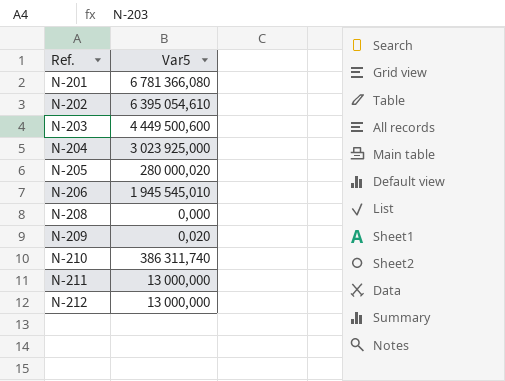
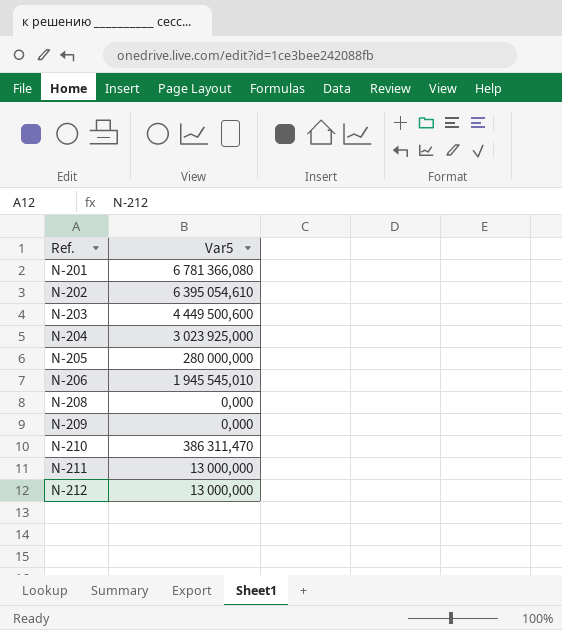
N-205 | Var5: 280 000,020 -> 280 000,000
N-209 | Var5: 0,020 -> 0,000
N-210 | Var5: 386 311,740 -> 386 311,470

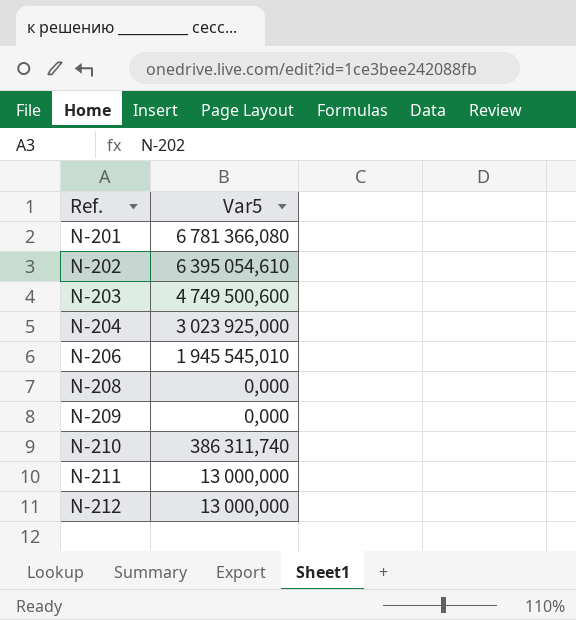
row N-205: 280 000,000 -> none
N-203 | Var5: 4 449 500,600 -> 4 749 500,600
N-210 | Var5: 386 311,470 -> 386 311,740

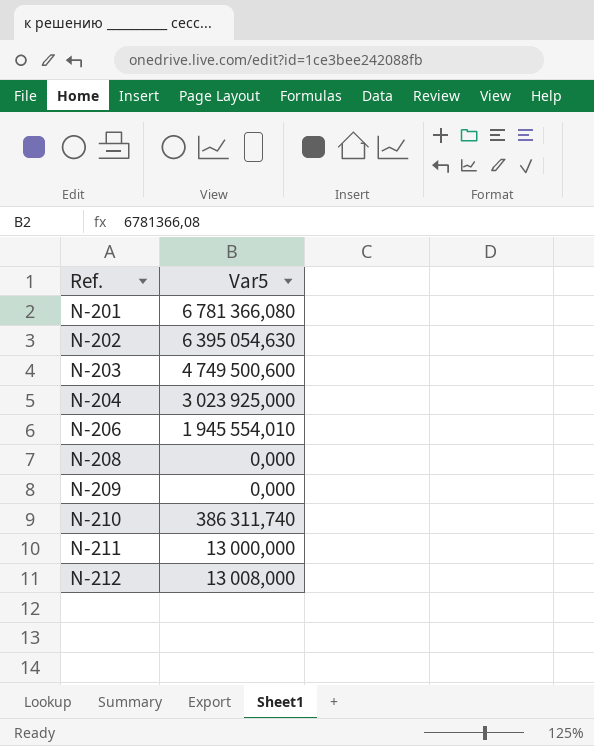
N-202 | Var5: 6 395 054,610 -> 6 395 054,630
N-206 | Var5: 1 945 545,010 -> 1 945 554,010
N-212 | Var5: 13 000,000 -> 13 008,000

